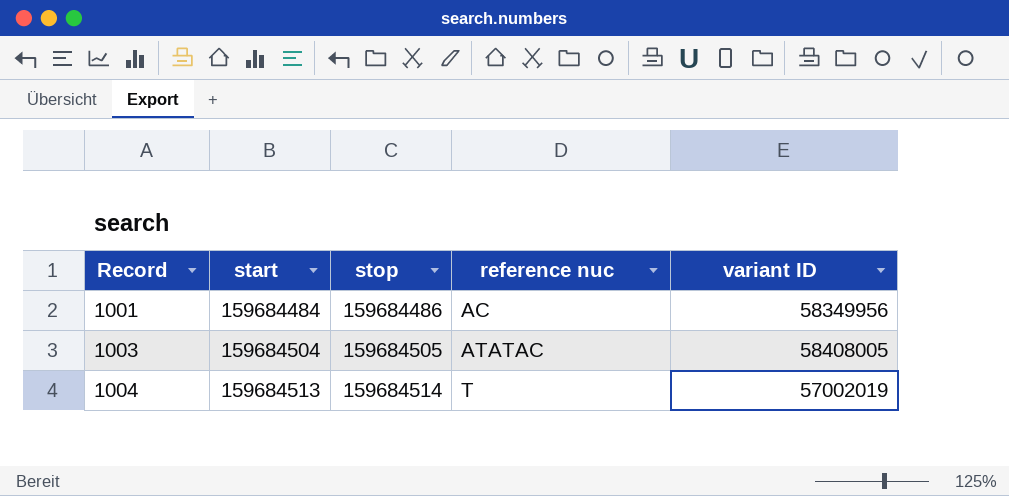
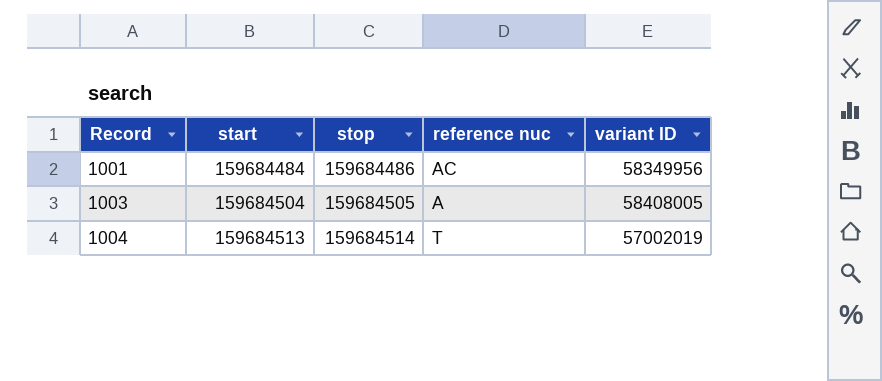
1003 | reference nuc: ATATAC -> A

